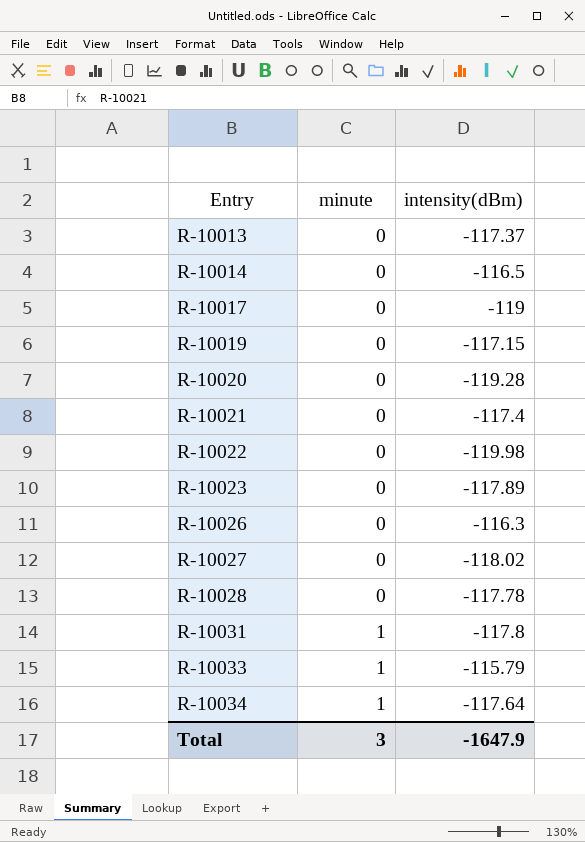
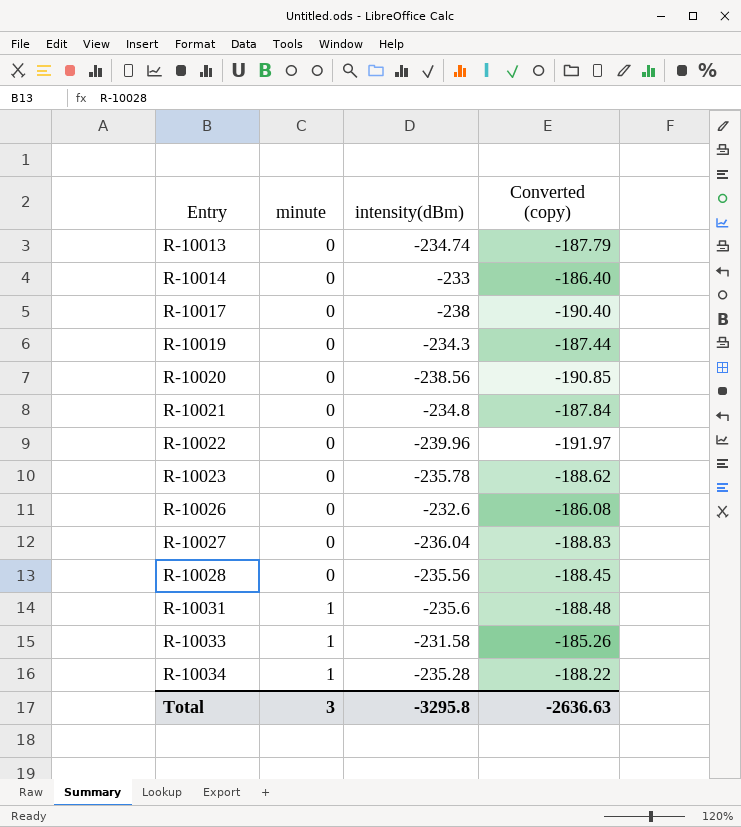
column Converted (copy) | formula: none -> [intensity(dBm)] * 0.8
R-10013 | intensity(dBm): -117.37 -> -234.74
R-10014 | intensity(dBm): -116.5 -> -233
R-10017 | intensity(dBm): -119 -> -238
R-10019 | intensity(dBm): -117.15 -> -234.3
R-10020 | intensity(dBm): -119.28 -> -238.56
R-10021 | intensity(dBm): -117.4 -> -234.8
R-10022 | intensity(dBm): -119.98 -> -239.96
R-10023 | intensity(dBm): -117.89 -> -235.78
R-10026 | intensity(dBm): -116.3 -> -232.6
R-10027 | intensity(dBm): -118.02 -> -236.04
R-10028 | intensity(dBm): -117.78 -> -235.56
R-10031 | intensity(dBm): -117.8 -> -235.6
R-10033 | intensity(dBm): -115.79 -> -231.58
R-10034 | intensity(dBm): -117.64 -> -235.28
Total | intensity(dBm): -1647.9 -> -3295.8

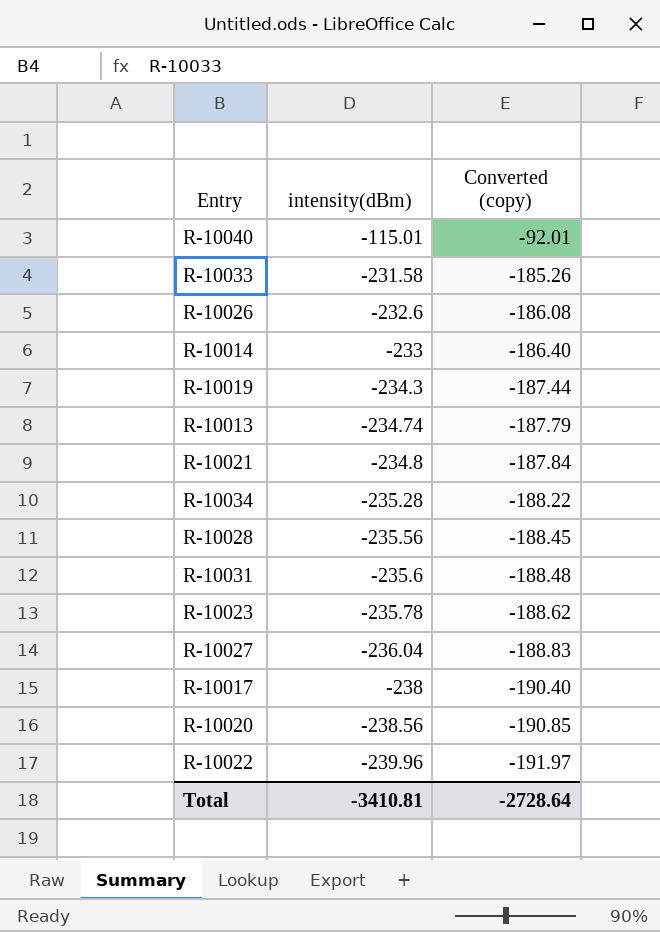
row order: Entry ascending -> intensity(dBm) descending
column minute | position: 2 -> none
row R-10040: none -> -115.01 | -92.01
Total | intensity(dBm): -3295.8 -> -3410.81
Total | Converted (copy): -2636.63 -> -2728.64

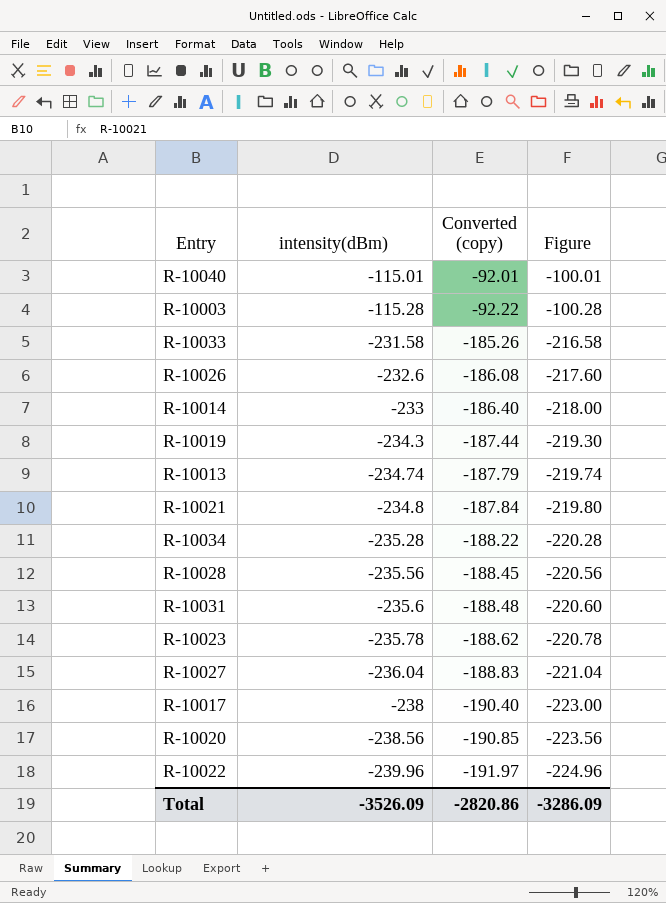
column Figure | formula: none -> [intensity(dBm)] + 15
row R-10003: none -> -115.28 | -92.22 | -100.28
Total | intensity(dBm): -3410.81 -> -3526.09
Total | Converted (copy): -2728.64 -> -2820.86

